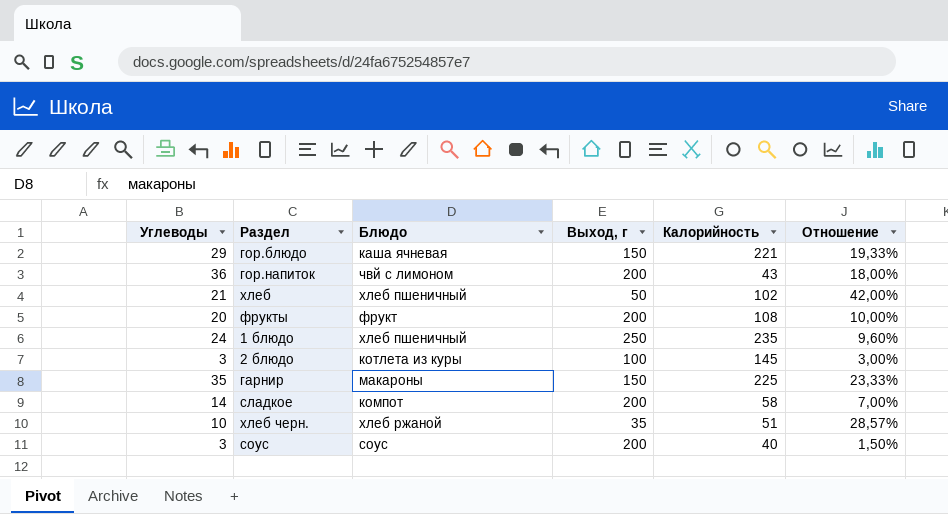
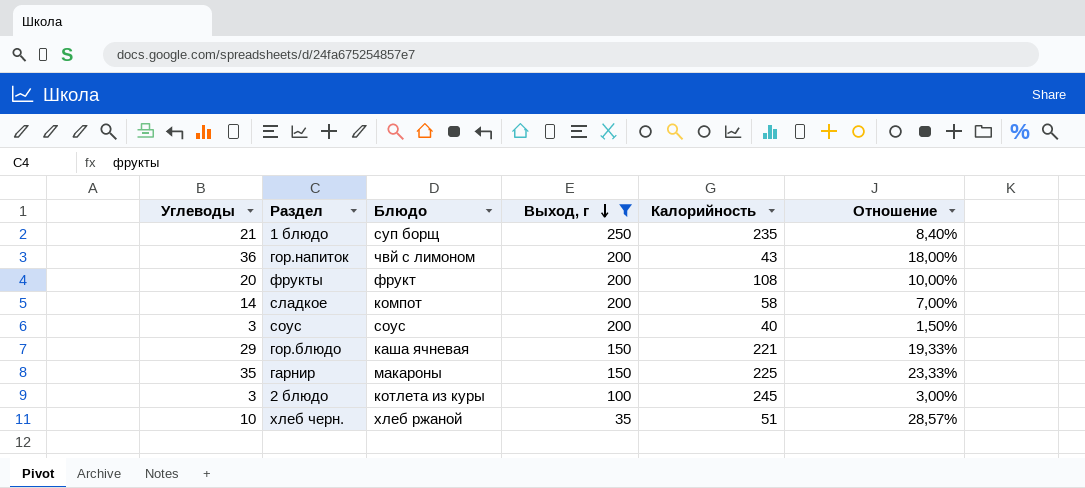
filter: none -> Выход, г != 50
row order: none -> Выход, г descending
1 блюдо | Углеводы: 24 -> 21
1 блюдо | Блюдо: хлеб пшеничный -> суп борщ
1 блюдо | Отношение: 9,60% -> 8,40%
2 блюдо | Калорийность: 145 -> 245

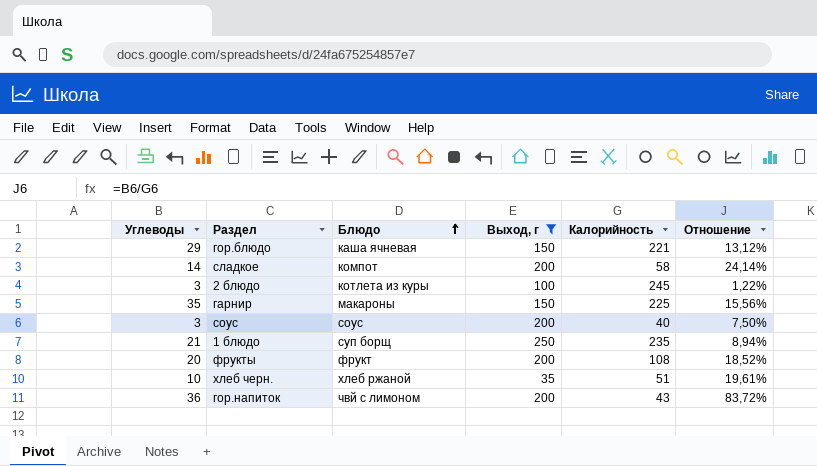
row order: Выход, г descending -> Блюдо ascending
column Отношение | formula: [Углеводы] / [Выход, г] -> [Углеводы] / [Калорийность]

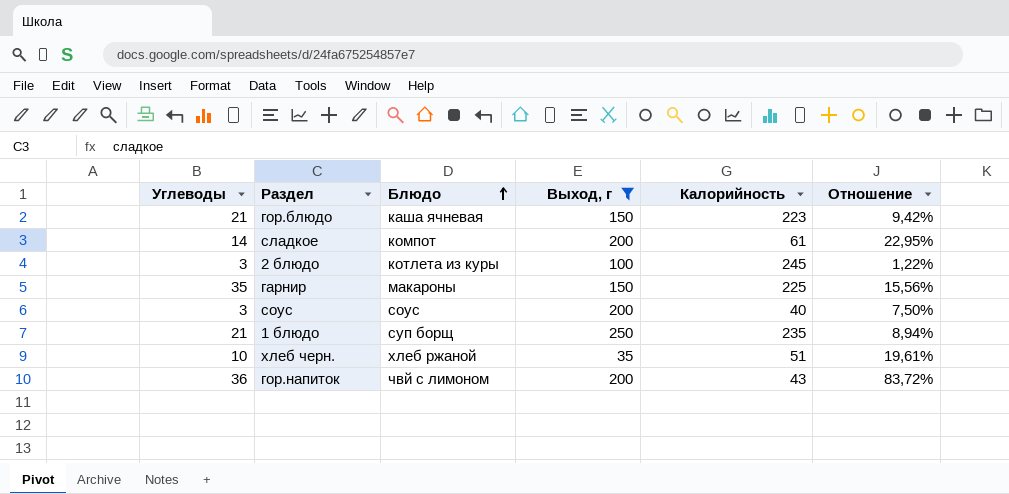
row фрукты: 20 | фрукт | 200 | 108 | 18,52% -> none
гор.блюдо | Углеводы: 29 -> 21
гор.блюдо | Калорийность: 221 -> 223
гор.блюдо | Отношение: 13,12% -> 9,42%
сладкое | Калорийность: 58 -> 61
сладкое | Отношение: 24,14% -> 22,95%

